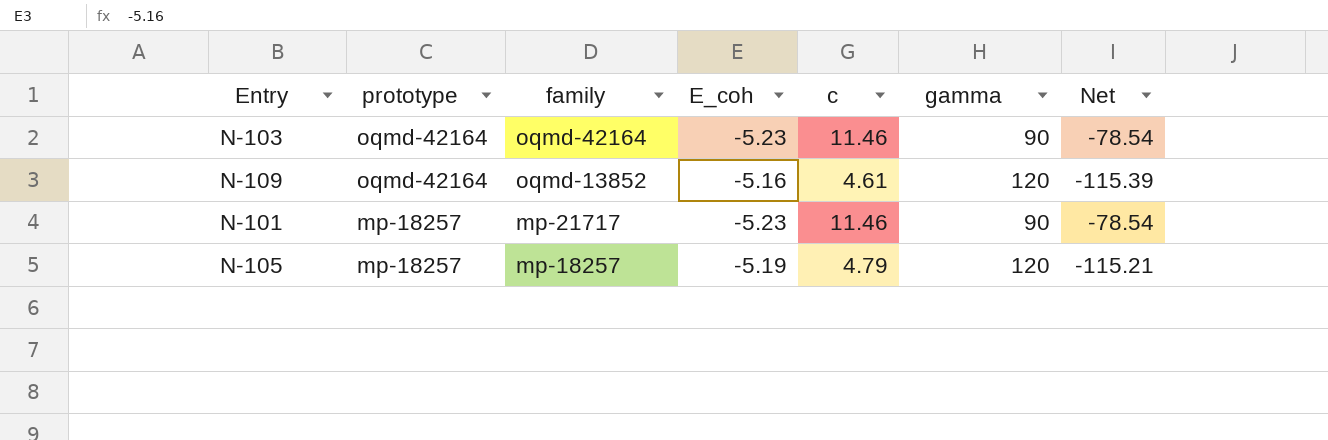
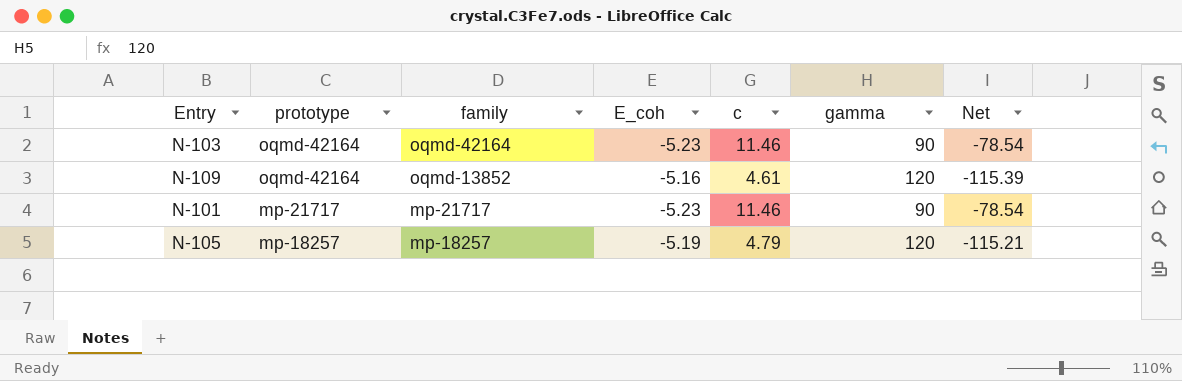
N-101 | prototype: mp-18257 -> mp-21717

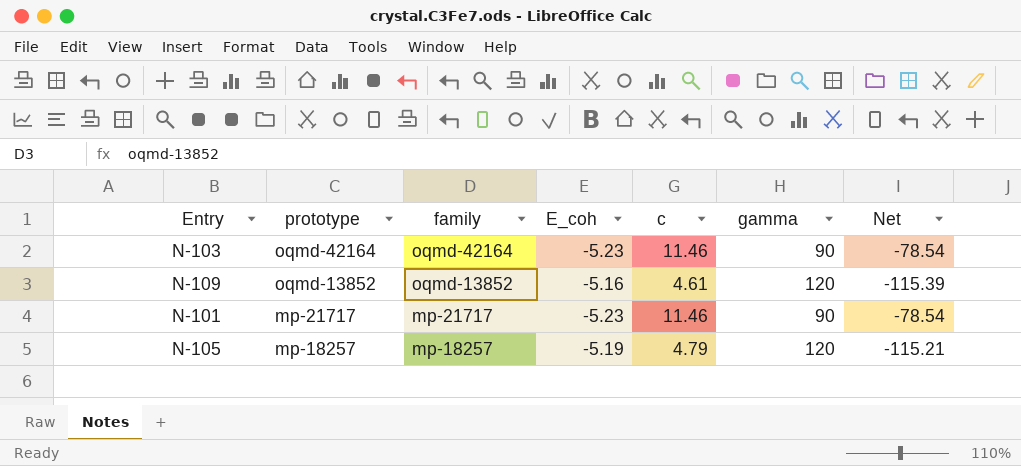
N-109 | prototype: oqmd-42164 -> oqmd-13852

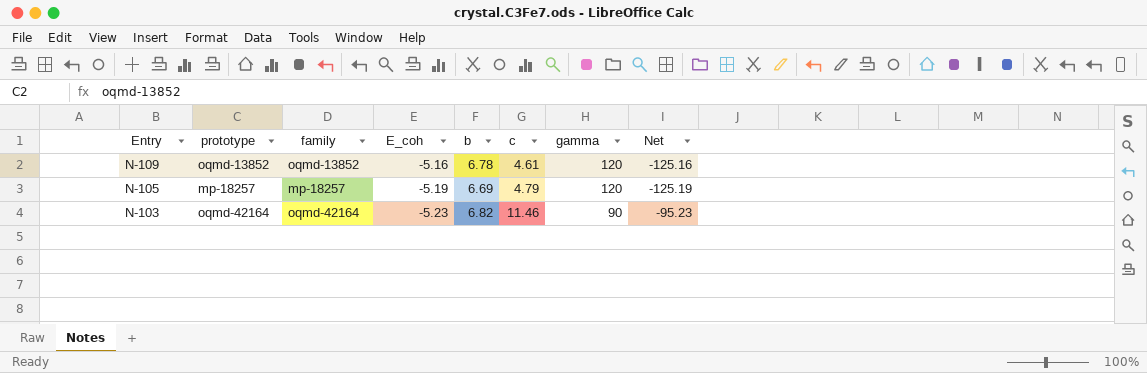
row order: prototype descending -> Entry descending
column b | position: none -> 5
column Net | formula: [c] - [gamma] -> [E_coh] - [gamma]
row N-101: mp-21717 | mp-21717 | -5.23 | 11.46 | 90 | -78.54 -> none

